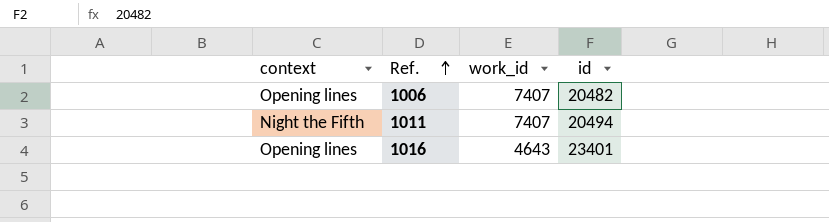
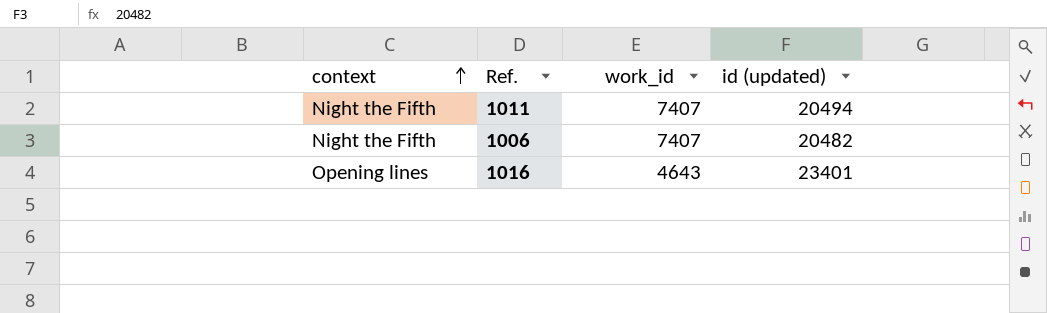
row order: Ref. ascending -> context ascending
column name: id -> id (updated)
1006 | context: Opening lines -> Night the Fifth

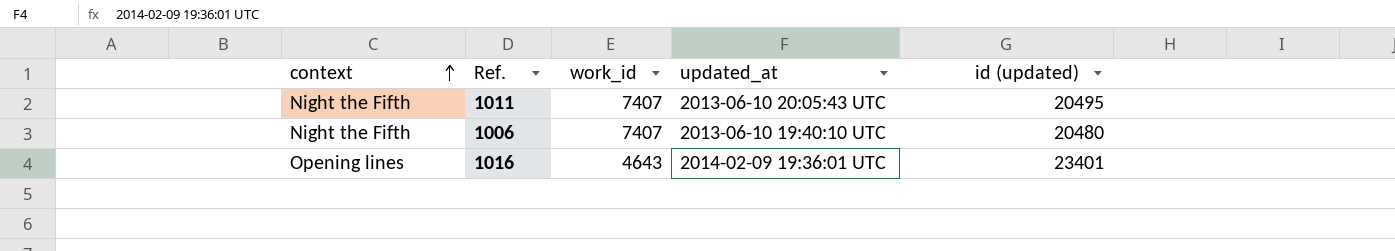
column updated_at | position: none -> 4
1011 | id (updated): 20494 -> 20495
1006 | id (updated): 20482 -> 20480

